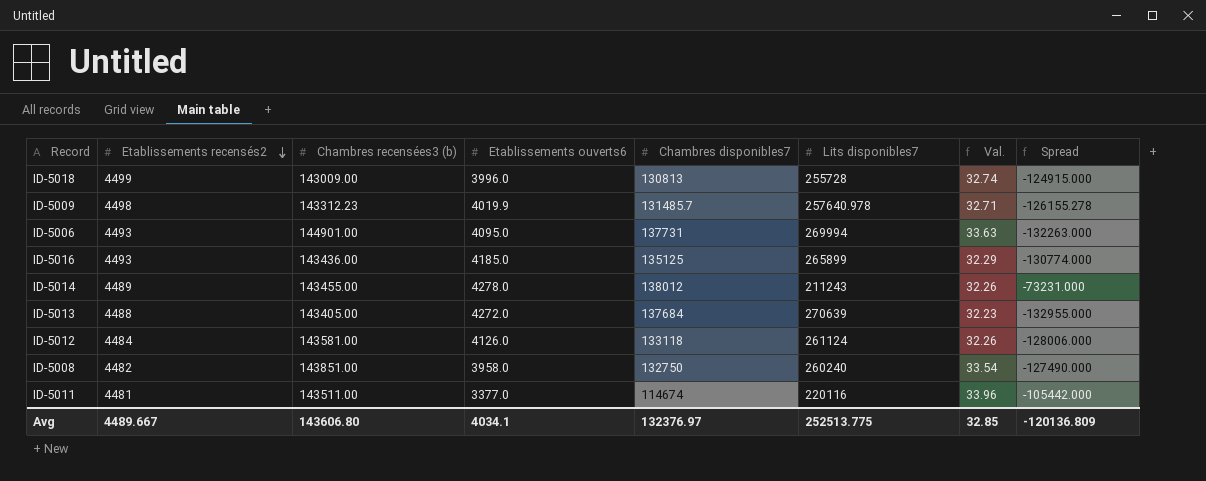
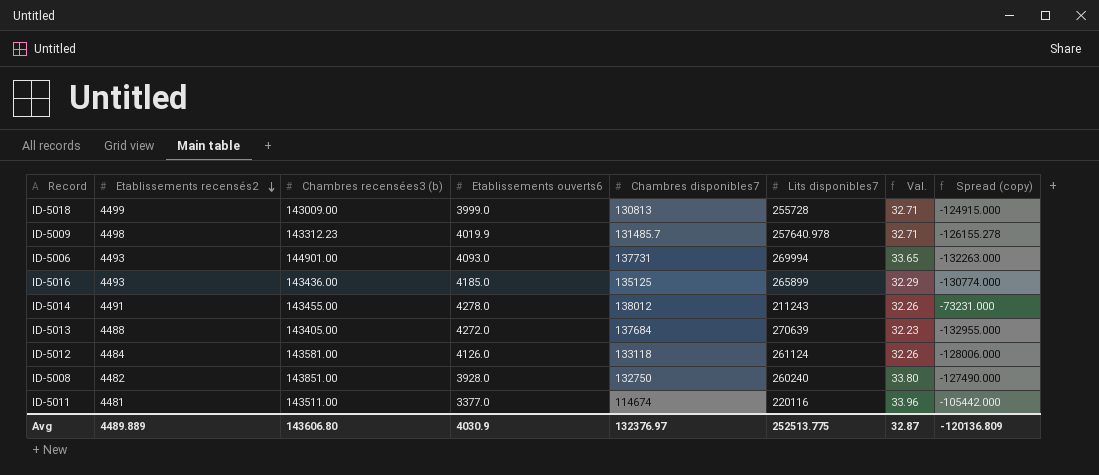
column name: Spread -> Spread (copy)
ID-5018 | Etablissements ouverts6: 3996.0 -> 3999.0
ID-5018 | Val.: 32.74 -> 32.71
ID-5006 | Etablissements ouverts6: 4095.0 -> 4093.0
ID-5006 | Val.: 33.63 -> 33.65
ID-5014 | Etablissements recensés2: 4489 -> 4491
ID-5008 | Etablissements ouverts6: 3958.0 -> 3928.0
ID-5008 | Val.: 33.54 -> 33.80
Avg | Etablissements recensés2: 4489.667 -> 4489.889
Avg | Etablissements ouverts6: 4034.1 -> 4030.9
Avg | Val.: 32.85 -> 32.87

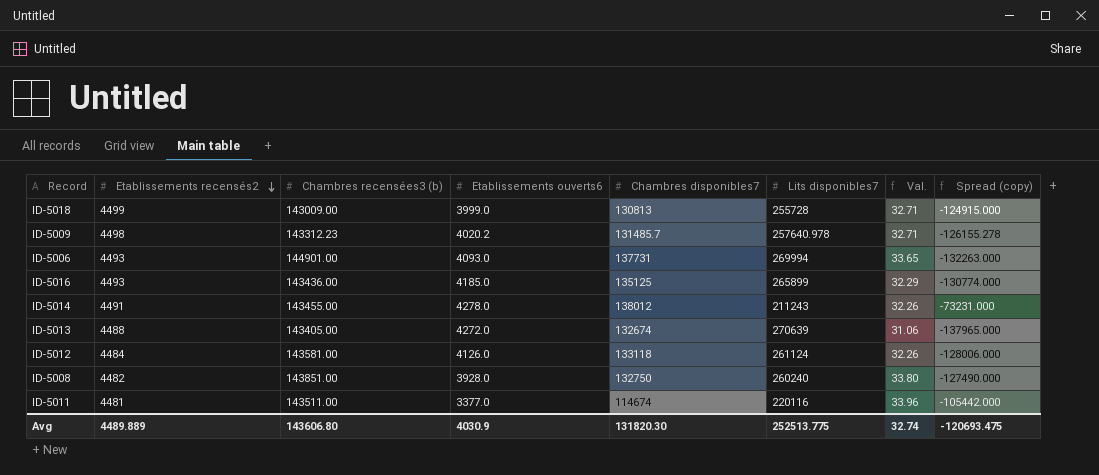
ID-5009 | Etablissements ouverts6: 4019.9 -> 4020.2
ID-5013 | Chambres disponibles7: 137684 -> 132674
ID-5013 | Val.: 32.23 -> 31.06
ID-5013 | Spread (copy): -132955.000 -> -137965.000
Avg | Chambres disponibles7: 132376.97 -> 131820.30
Avg | Val.: 32.87 -> 32.74
Avg | Spread (copy): -120136.809 -> -120693.475

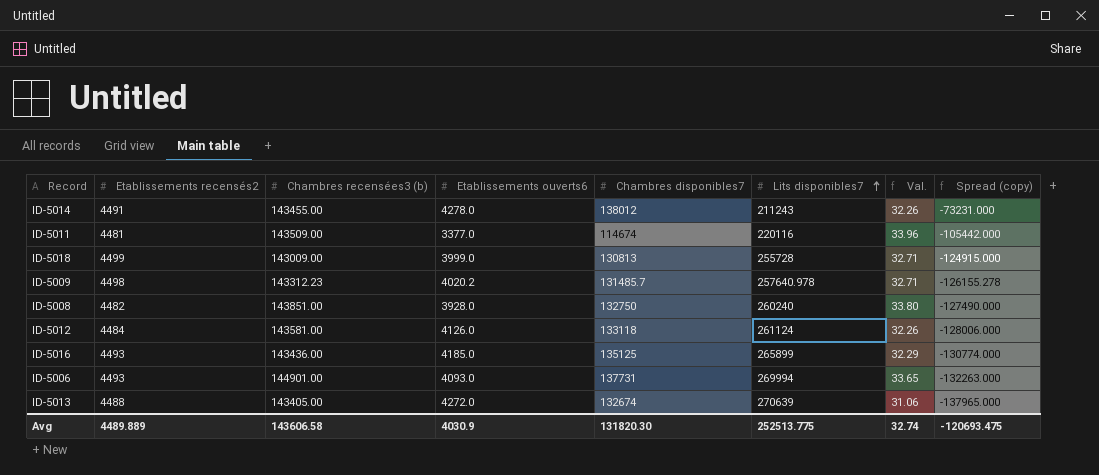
row order: Etablissements recensés2 descending -> Lits disponibles7 ascending
ID-5011 | Chambres recensées3 (b): 143511.00 -> 143509.00
Avg | Chambres recensées3 (b): 143606.80 -> 143606.58

